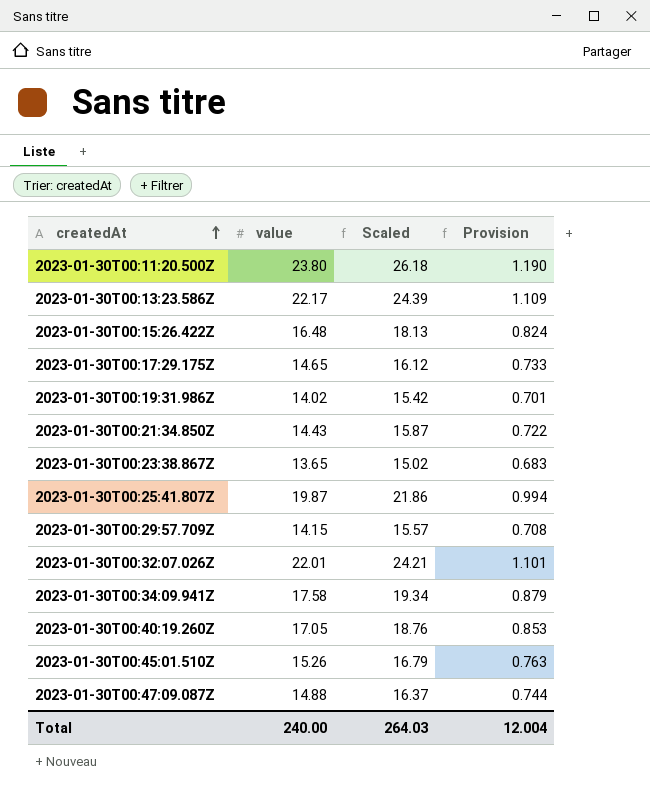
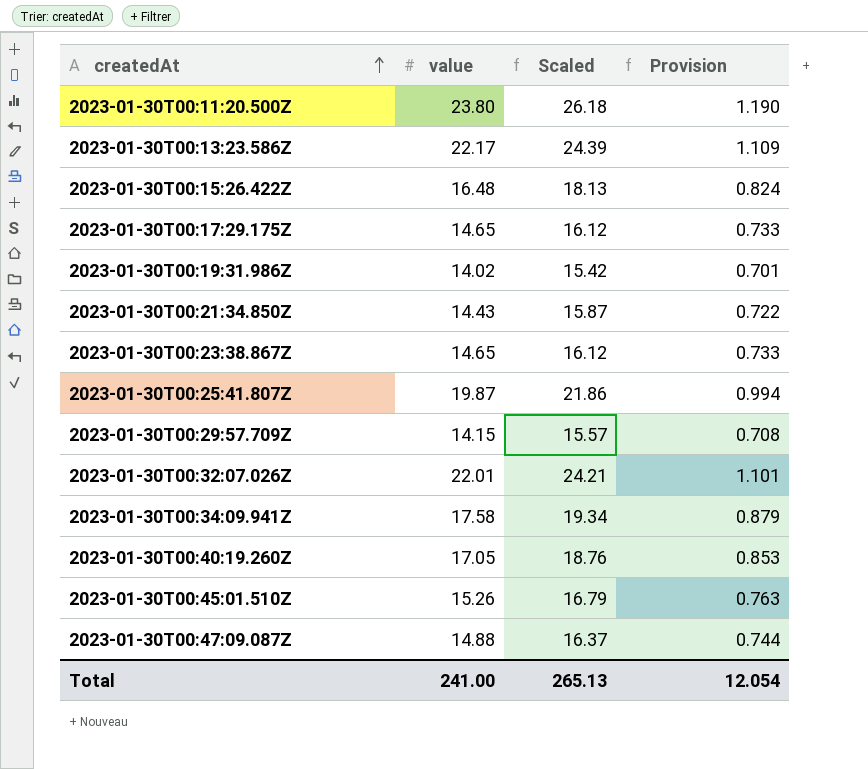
2023-01-30T00:23:38.867Z | value: 13.65 -> 14.65
2023-01-30T00:23:38.867Z | Scaled: 15.02 -> 16.12
2023-01-30T00:23:38.867Z | Provision: 0.683 -> 0.733
Total | value: 240.00 -> 241.00
Total | Scaled: 264.03 -> 265.13
Total | Provision: 12.004 -> 12.054

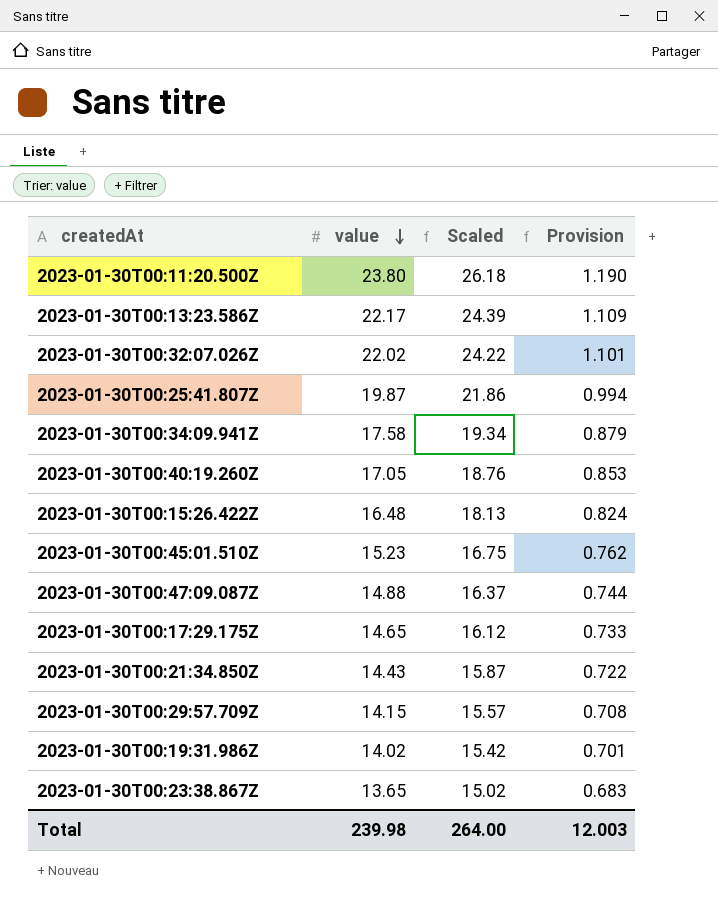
row order: createdAt ascending -> value descending
2023-01-30T00:32:07.026Z | value: 22.01 -> 22.02
2023-01-30T00:32:07.026Z | Scaled: 24.21 -> 24.22
2023-01-30T00:45:01.510Z | value: 15.26 -> 15.23
2023-01-30T00:45:01.510Z | Scaled: 16.79 -> 16.75
2023-01-30T00:45:01.510Z | Provision: 0.763 -> 0.762
2023-01-30T00:23:38.867Z | value: 14.65 -> 13.65
2023-01-30T00:23:38.867Z | Scaled: 16.12 -> 15.02
2023-01-30T00:23:38.867Z | Provision: 0.733 -> 0.683
Total | value: 241.00 -> 239.98
Total | Scaled: 265.13 -> 264.00
Total | Provision: 12.054 -> 12.003

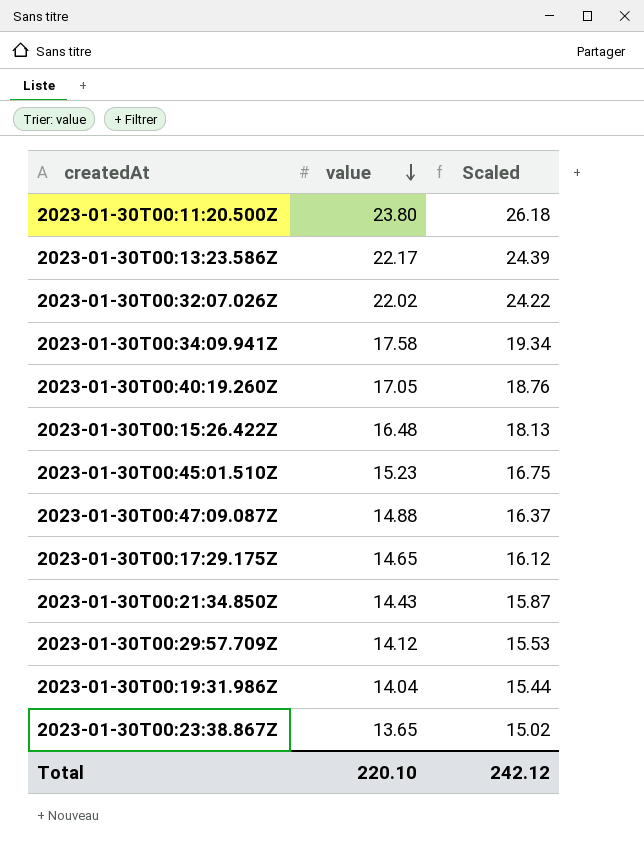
column Provision | formula: [value] * 0.05 -> none
row 2023-01-30T00:25:41.807Z: 19.87 | 21.86 | 0.994 -> none
2023-01-30T00:29:57.709Z | value: 14.15 -> 14.12
2023-01-30T00:29:57.709Z | Scaled: 15.57 -> 15.53
2023-01-30T00:19:31.986Z | value: 14.02 -> 14.04
2023-01-30T00:19:31.986Z | Scaled: 15.42 -> 15.44
Total | value: 239.98 -> 220.10
Total | Scaled: 264.00 -> 242.12

